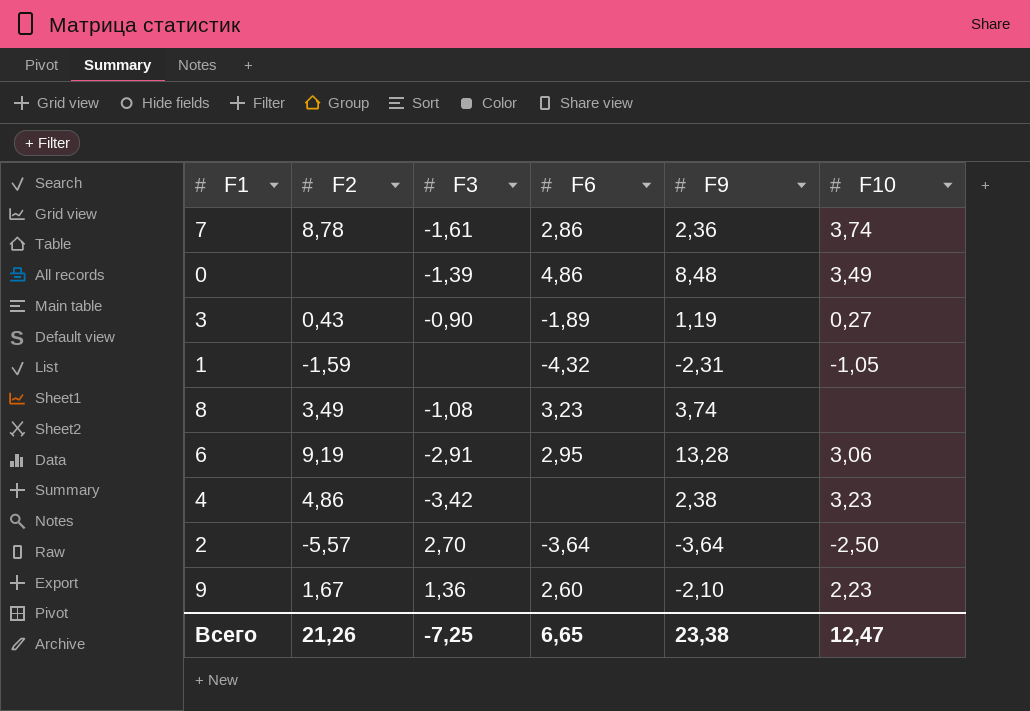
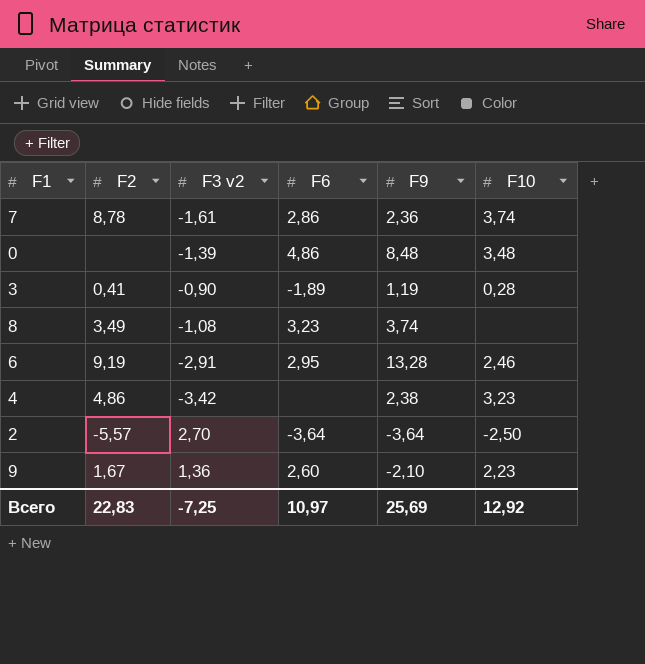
column name: F3 -> F3 v2
row 1: -1,59 | none | -4,32 | -2,31 | -1,05 -> none
0 | F10: 3,49 -> 3,48
3 | F2: 0,43 -> 0,41
3 | F10: 0,27 -> 0,28
6 | F10: 3,06 -> 2,46
Всего | F2: 21,26 -> 22,83
Всего | F6: 6,65 -> 10,97
Всего | F9: 23,38 -> 25,69
Всего | F10: 12,47 -> 12,92

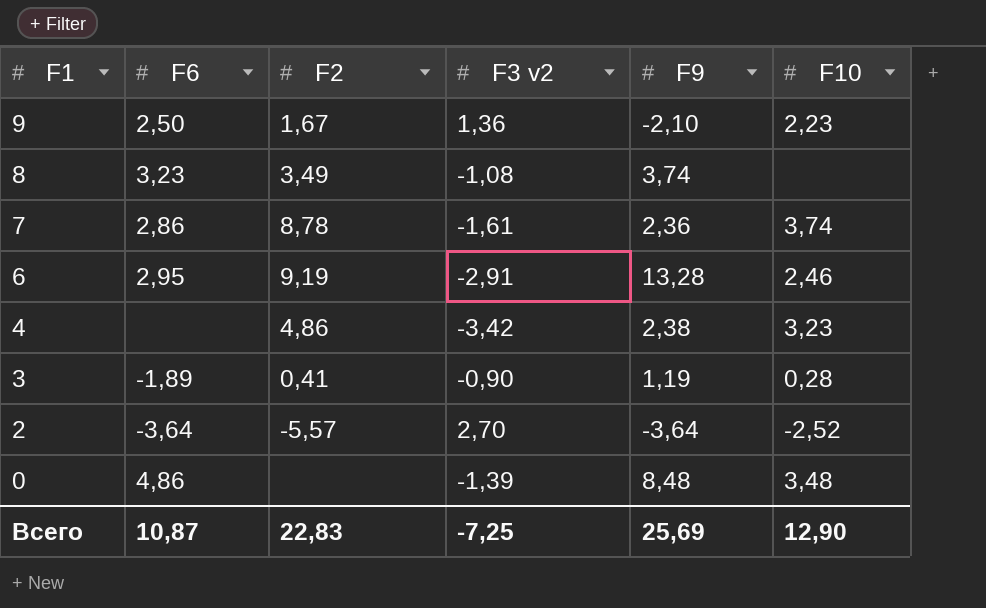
row order: none -> F1 descending
column F6 | position: 4 -> 2
9 | F6: 2,60 -> 2,50
2 | F10: -2,50 -> -2,52
Всего | F6: 10,97 -> 10,87
Всего | F10: 12,92 -> 12,90

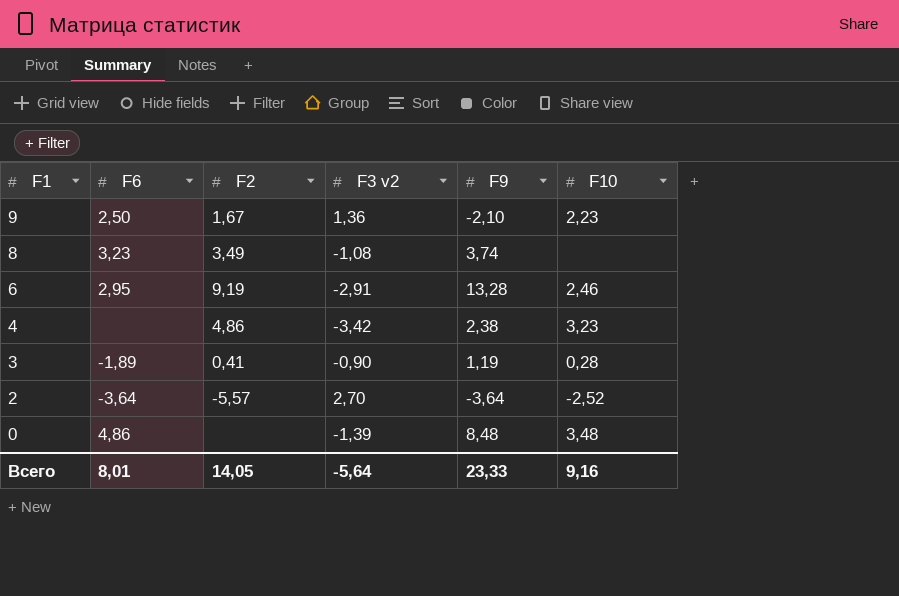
row 7: 2,86 | 8,78 | -1,61 | 2,36 | 3,74 -> none
Всего | F6: 10,87 -> 8,01
Всего | F2: 22,83 -> 14,05
Всего | F3 v2: -7,25 -> -5,64
Всего | F9: 25,69 -> 23,33
Всего | F10: 12,90 -> 9,16

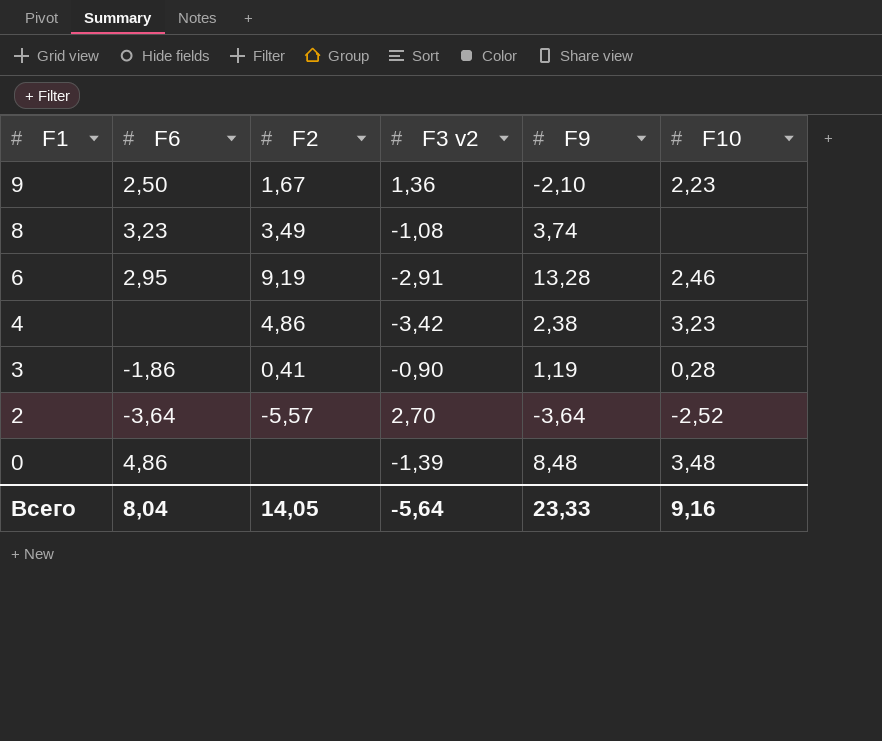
3 | F6: -1,89 -> -1,86
Всего | F6: 8,01 -> 8,04

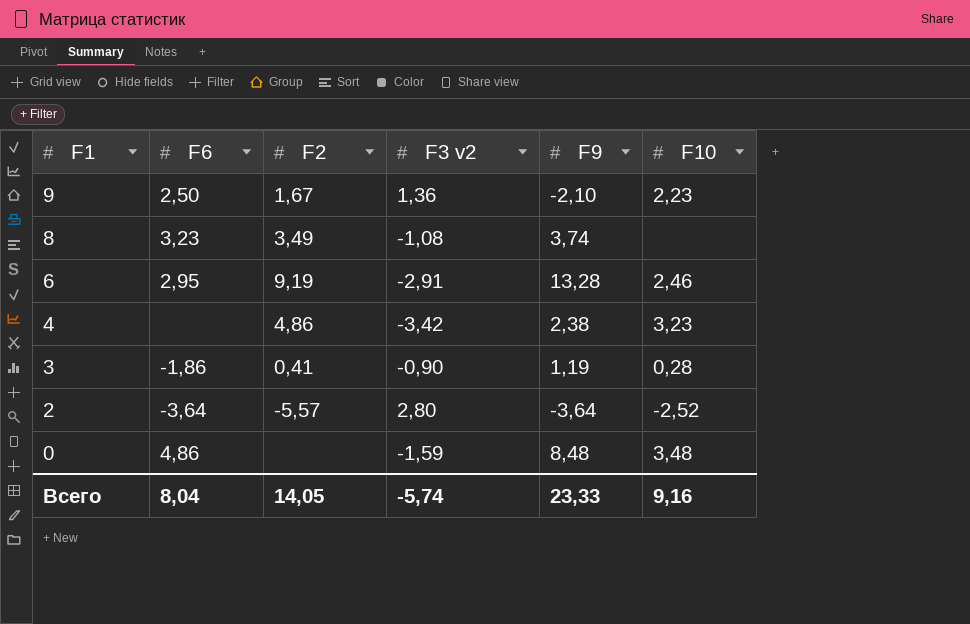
2 | F3 v2: 2,70 -> 2,80
0 | F3 v2: -1,39 -> -1,59
Всего | F3 v2: -5,64 -> -5,74

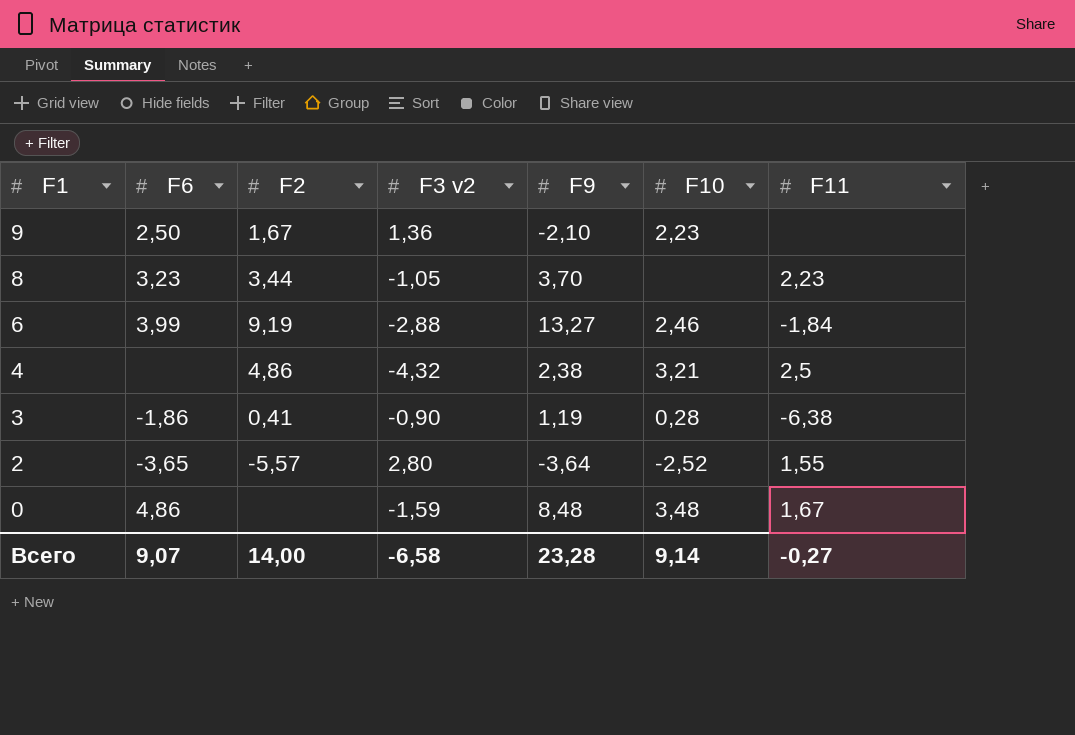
column F11 | position: none -> 7
8 | F2: 3,49 -> 3,44
8 | F3 v2: -1,08 -> -1,05
8 | F9: 3,74 -> 3,70
6 | F6: 2,95 -> 3,99
6 | F3 v2: -2,91 -> -2,88
6 | F9: 13,28 -> 13,27
4 | F3 v2: -3,42 -> -4,32
4 | F10: 3,23 -> 3,21
2 | F6: -3,64 -> -3,65
Всего | F6: 8,04 -> 9,07
Всего | F2: 14,05 -> 14,00
Всего | F3 v2: -5,74 -> -6,58
Всего | F9: 23,33 -> 23,28
Всего | F10: 9,16 -> 9,14

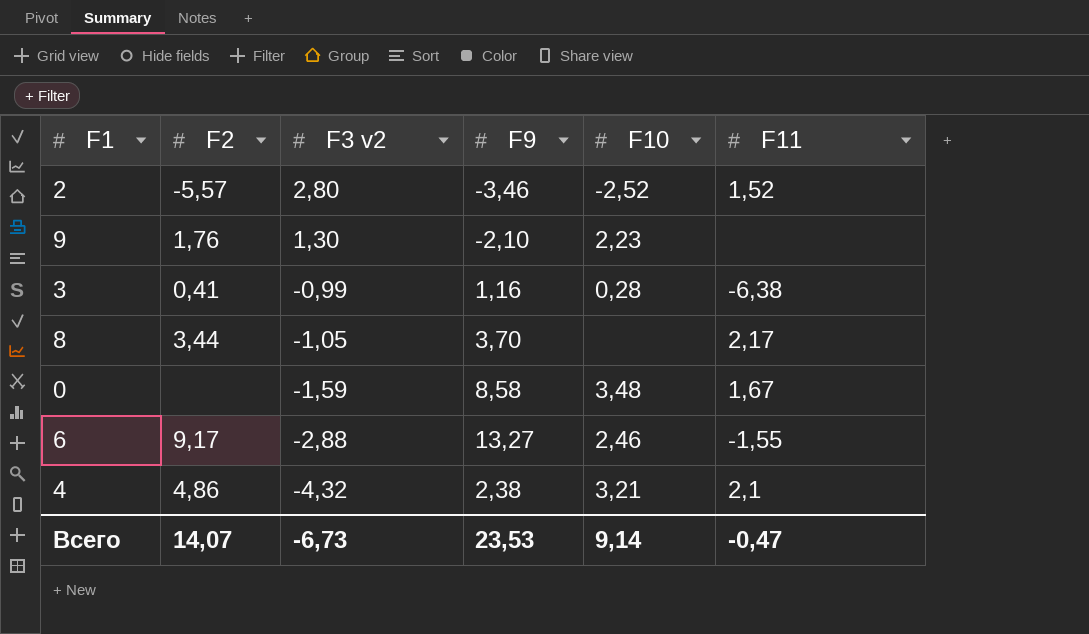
row order: F1 descending -> F3 v2 descending
column F6 | position: 2 -> none
2 | F9: -3,64 -> -3,46
2 | F11: 1,55 -> 1,52
9 | F2: 1,67 -> 1,76
9 | F3 v2: 1,36 -> 1,30
3 | F3 v2: -0,90 -> -0,99
3 | F9: 1,19 -> 1,16
8 | F11: 2,23 -> 2,17
0 | F9: 8,48 -> 8,58
6 | F2: 9,19 -> 9,17
6 | F11: -1,84 -> -1,55
4 | F11: 2,5 -> 2,1
Всего | F2: 14,00 -> 14,07
Всего | F3 v2: -6,58 -> -6,73
Всего | F9: 23,28 -> 23,53
Всего | F11: -0,27 -> -0,47

